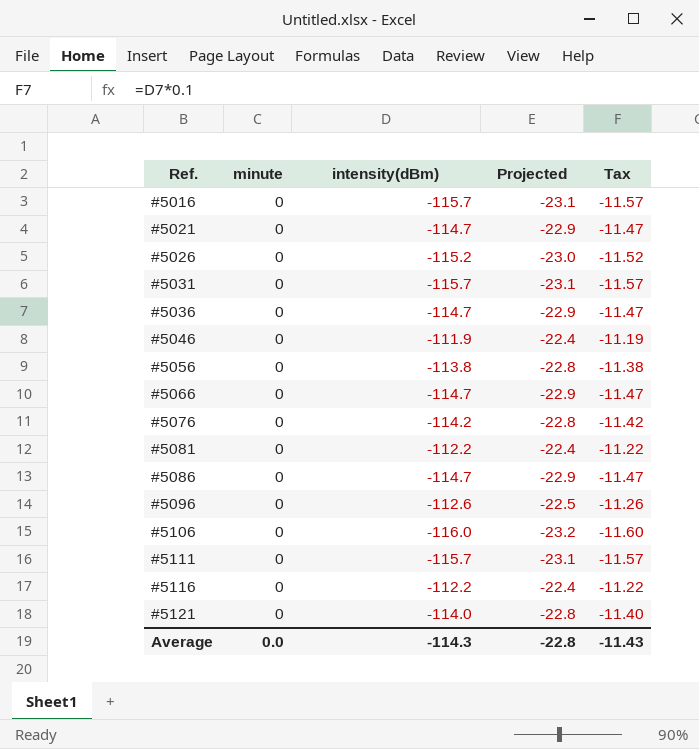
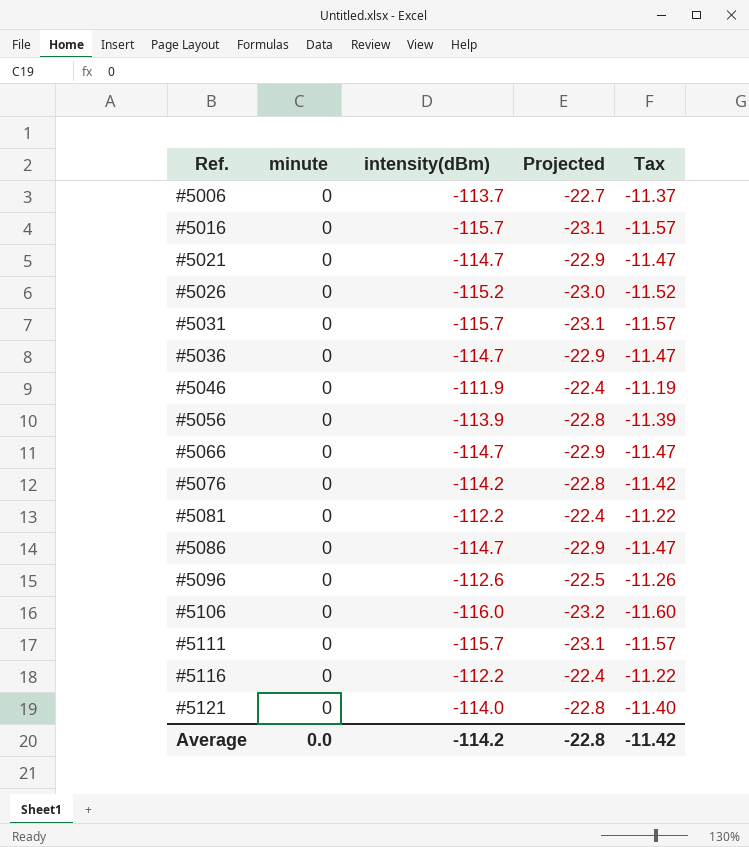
row #5006: none -> 0 | -113.7 | -22.7 | -11.37
#5056 | intensity(dBm): -113.8 -> -113.9
#5056 | Tax: -11.38 -> -11.39
Average | intensity(dBm): -114.3 -> -114.2
Average | Tax: -11.43 -> -11.42

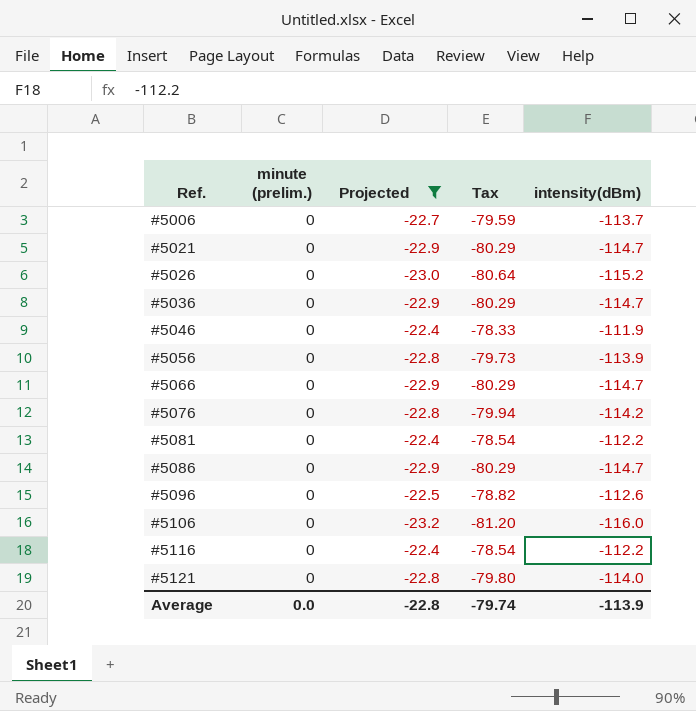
filter: none -> Projected != -23.1
column name: minute -> minute (prelim.)
column Tax | formula: [intensity(dBm)] * 0.1 -> [intensity(dBm)] * 0.7
column intensity(dBm) | position: 3 -> 5
Average | Tax: -11.42 -> -79.74
Average | intensity(dBm): -114.2 -> -113.9

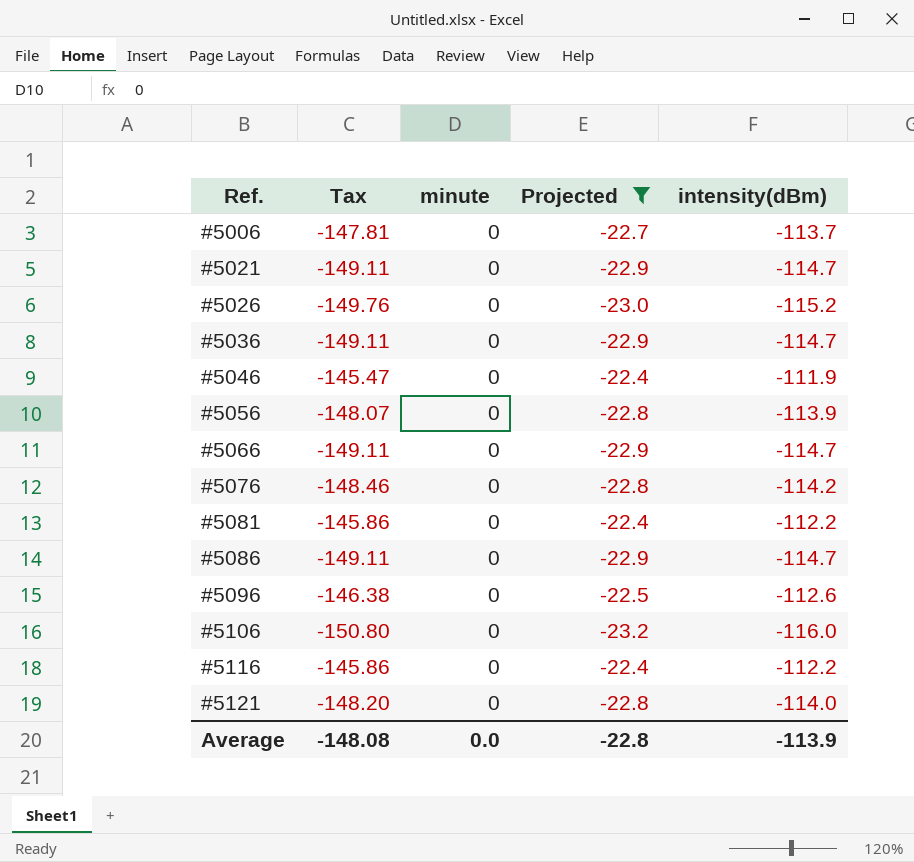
column Tax | formula: [intensity(dBm)] * 0.7 -> [intensity(dBm)] * 1.3
column Tax | position: 4 -> 2
column name: minute (prelim.) -> minute
Average | Tax: -79.74 -> -148.08

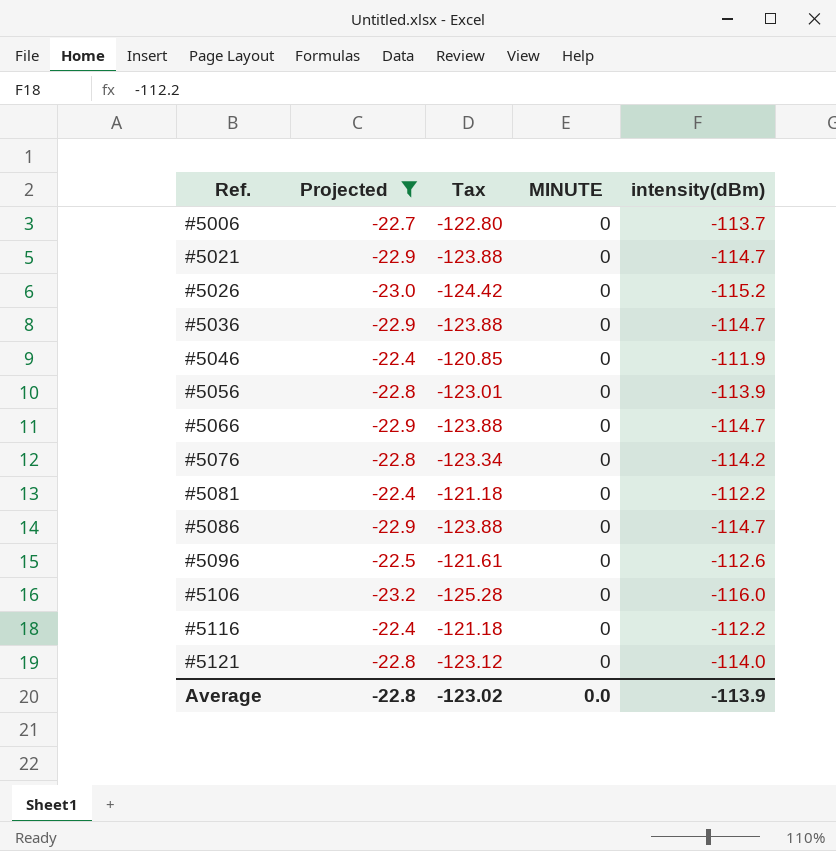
column Projected | position: 4 -> 2
column Tax | formula: [intensity(dBm)] * 1.3 -> [intensity(dBm)] * 1.08
column name: minute -> MINUTE
Average | Tax: -148.08 -> -123.02

